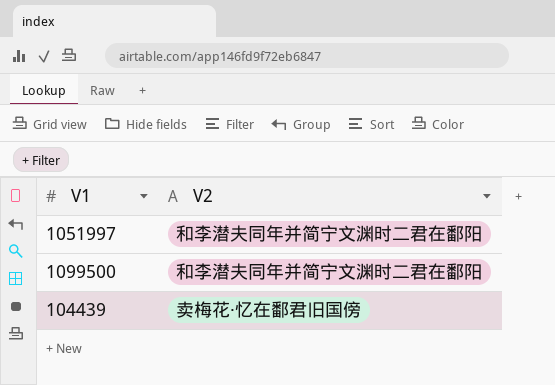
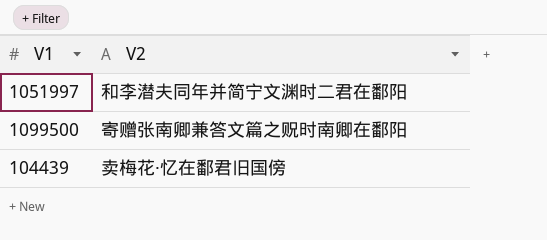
1099500 | V2: 和李潜夫同年并简宁文渊时二君在鄱阳 -> 寄赠张南卿兼答文篇之贶时南卿在鄱阳

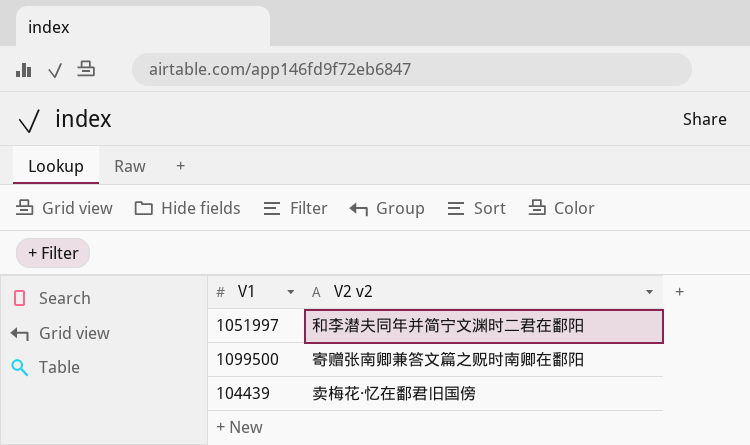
column name: V2 -> V2 v2

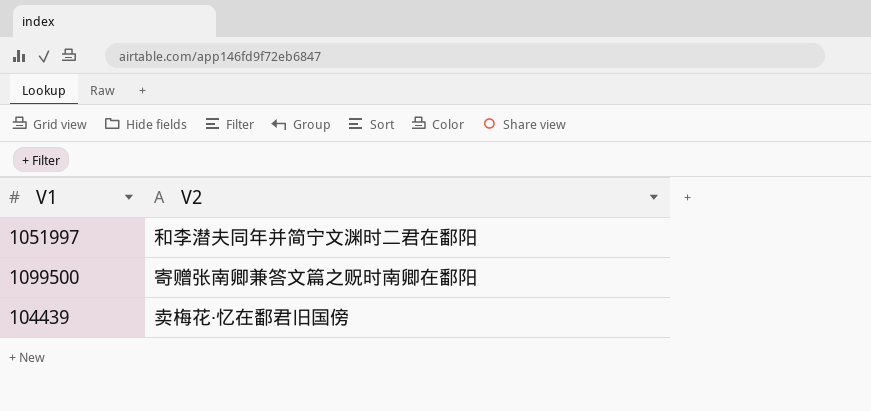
column name: V2 v2 -> V2

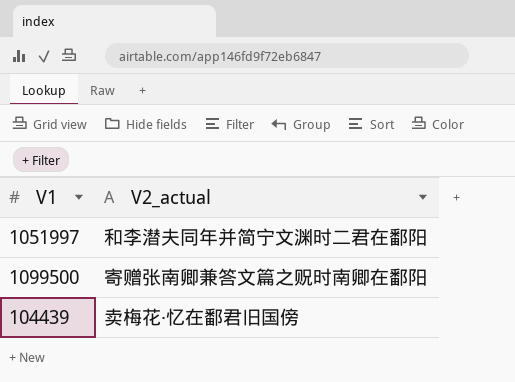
column name: V2 -> V2_actual

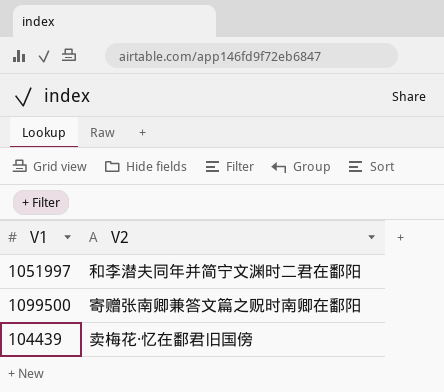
column name: V2_actual -> V2

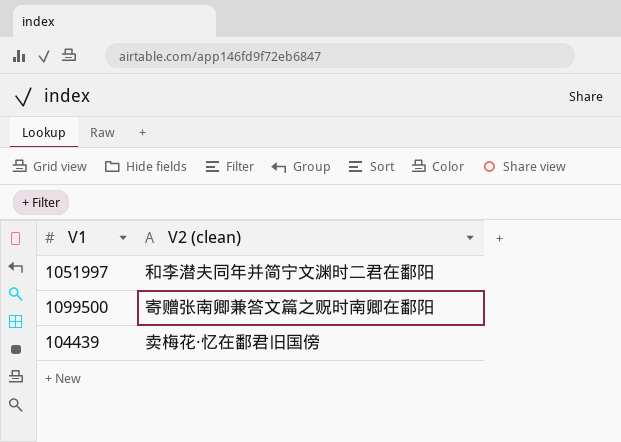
column name: V2 -> V2 (clean)

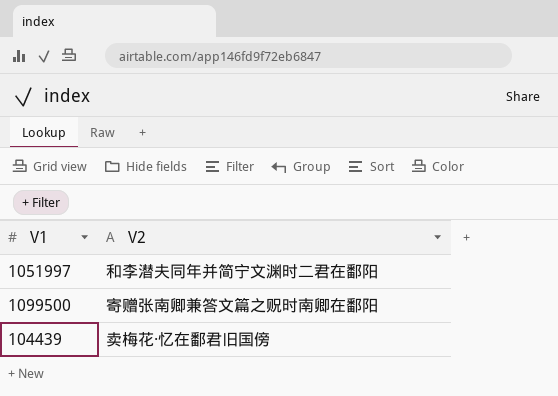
column name: V2 (clean) -> V2

